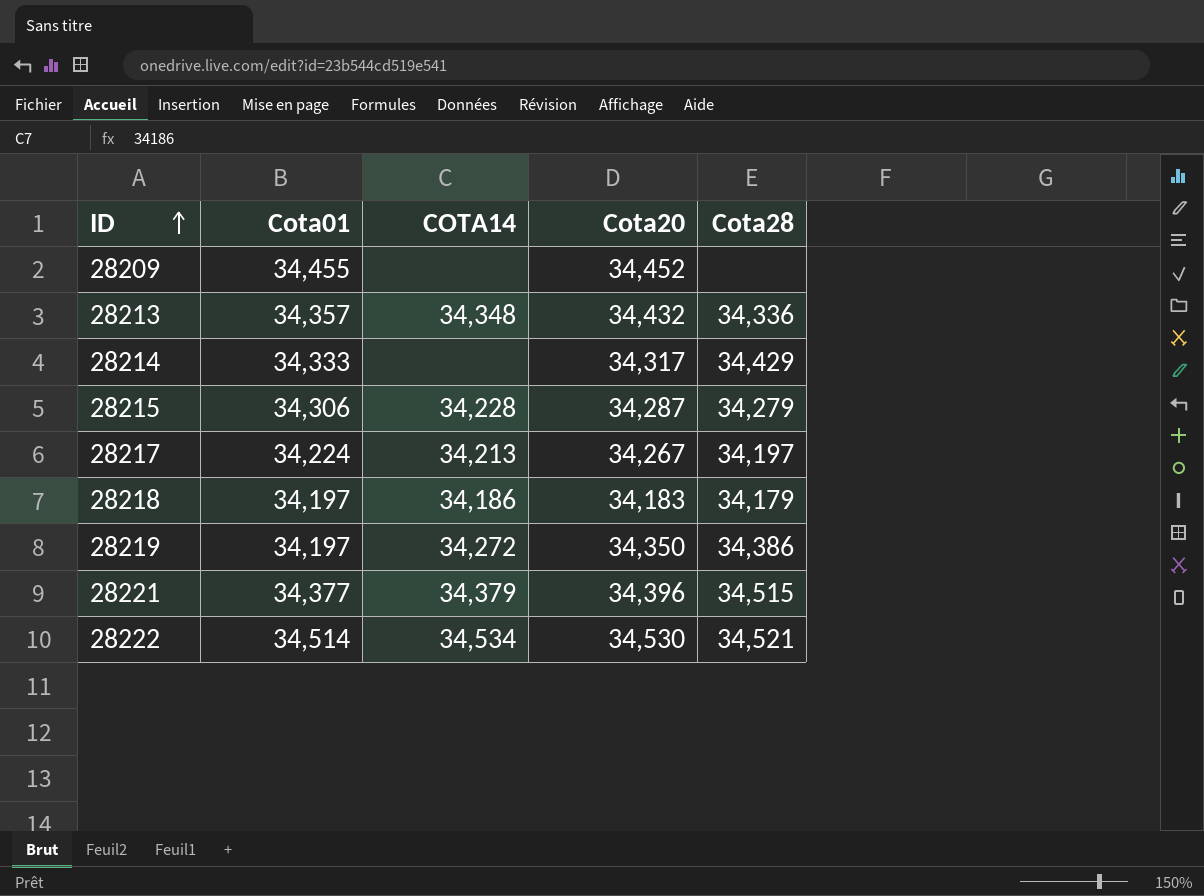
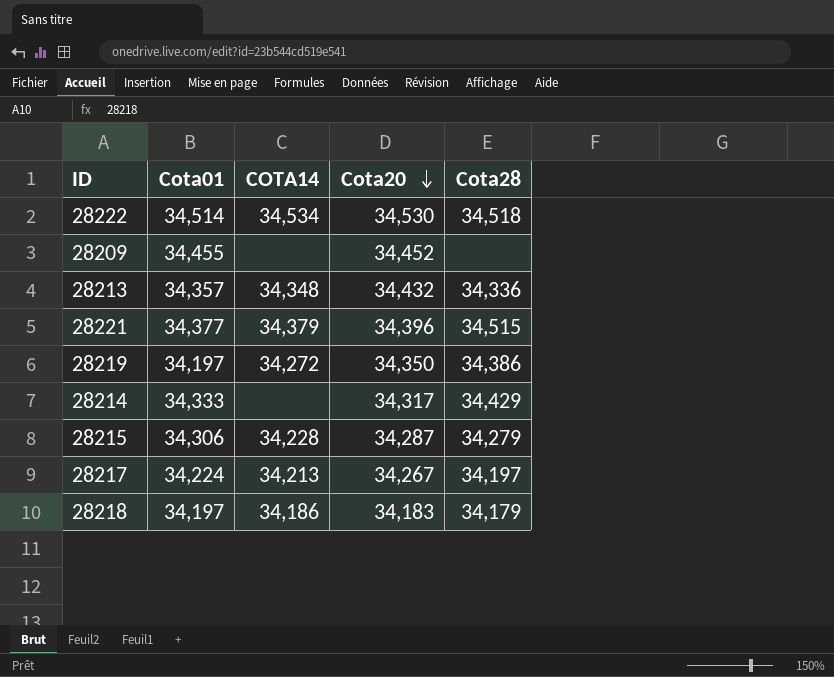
row order: ID ascending -> Cota20 descending
28222 | Cota28: 34,521 -> 34,518

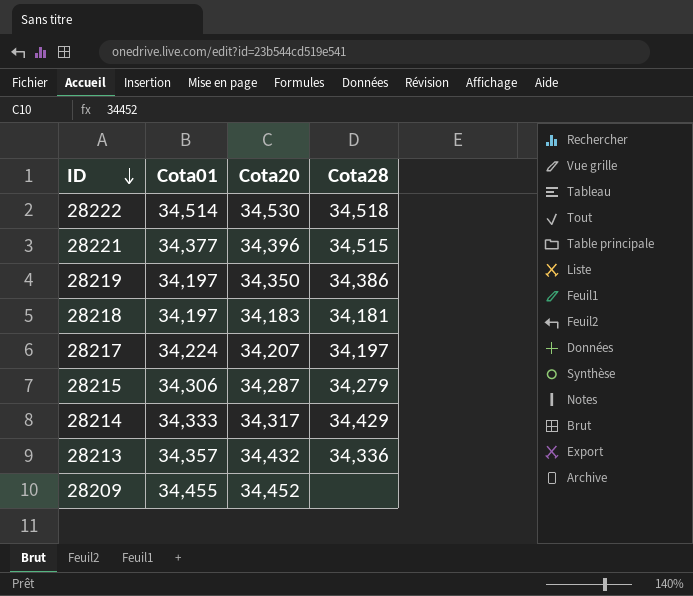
row order: Cota20 descending -> ID descending
column COTA14 | position: 3 -> none
28218 | Cota28: 34,179 -> 34,181
28217 | Cota20: 34,267 -> 34,207

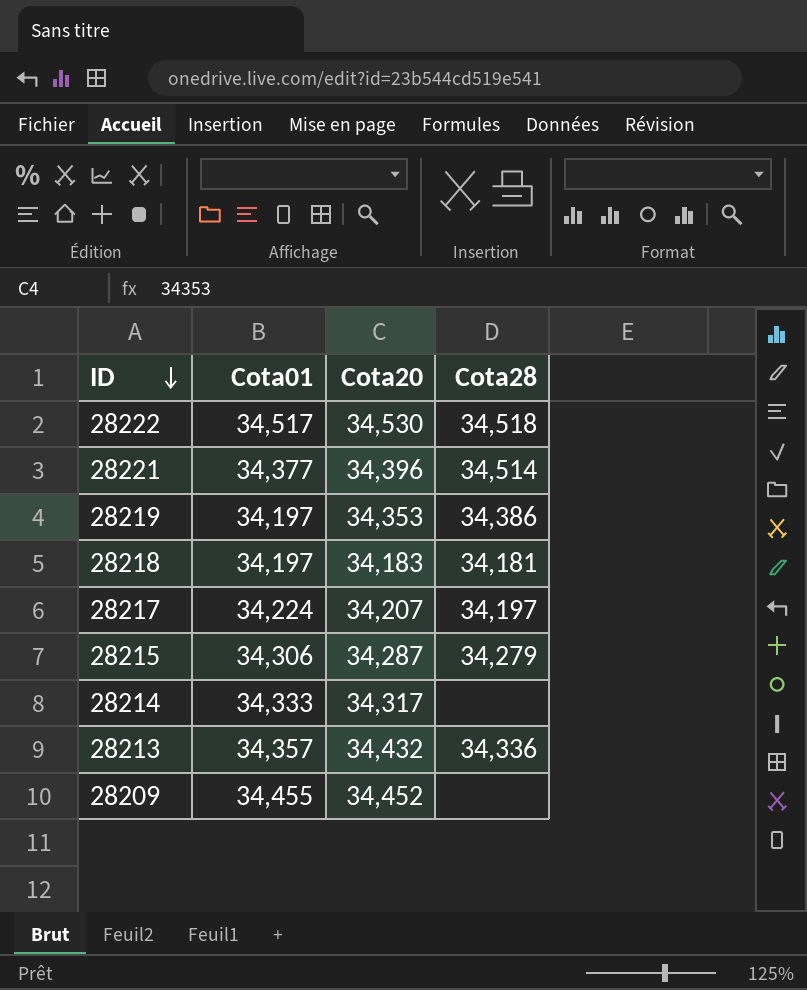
28222 | Cota01: 34,514 -> 34,517
28221 | Cota28: 34,515 -> 34,514
28219 | Cota20: 34,350 -> 34,353
28214 | Cota28: 34,429 -> none

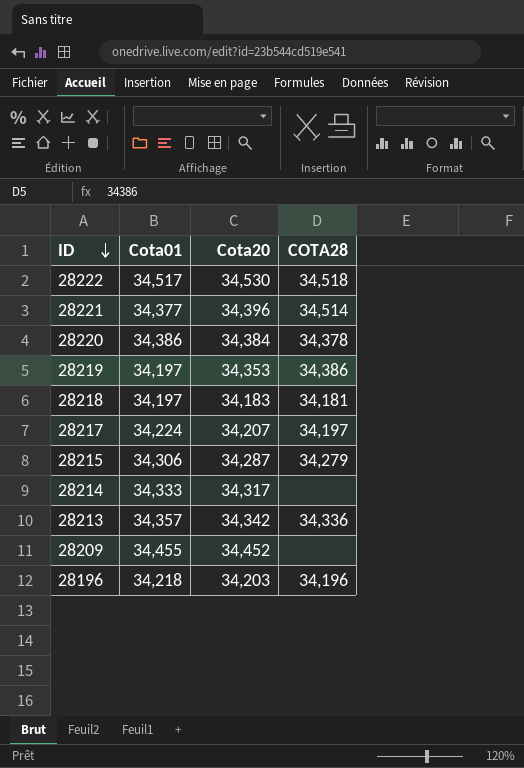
column name: Cota28 -> COTA28
row 28220: none -> 34,386 | 34,384 | 34,378
28213 | Cota20: 34,432 -> 34,342
row 28196: none -> 34,218 | 34,203 | 34,196

